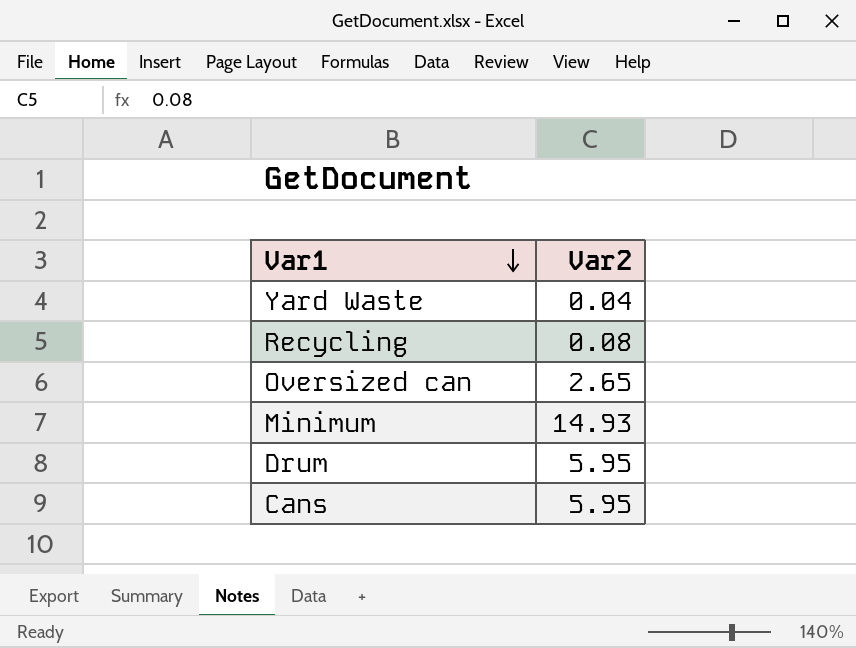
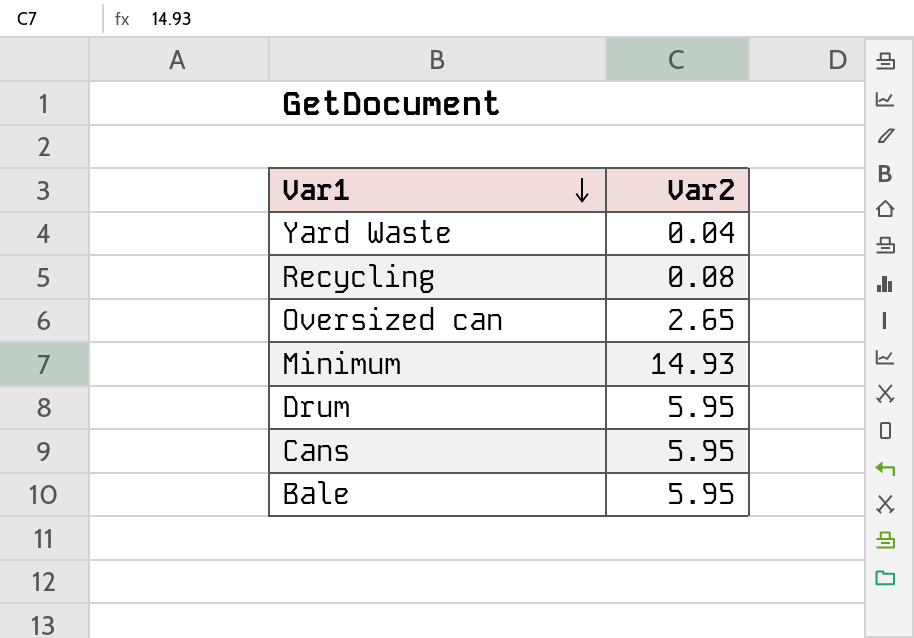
row Bale: none -> 5.95

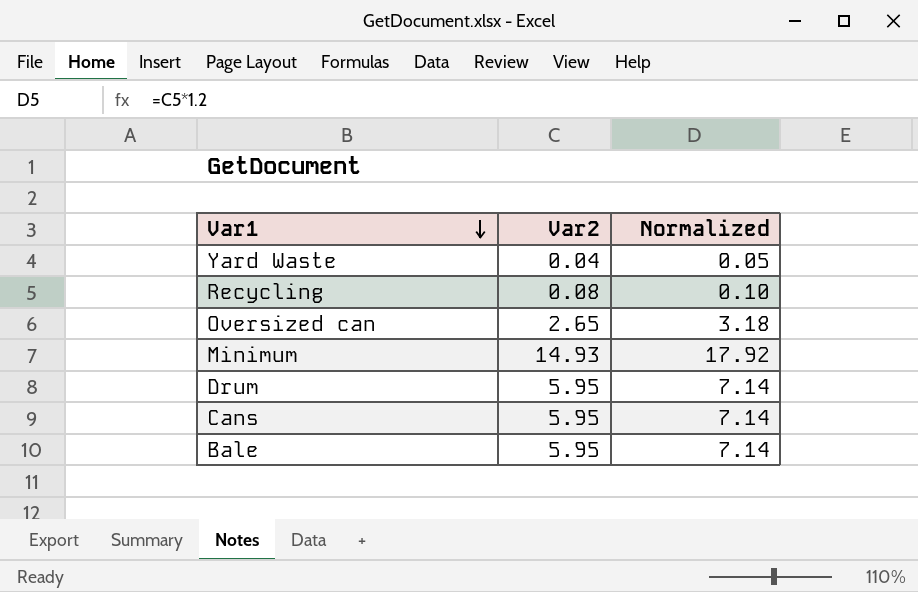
column Normalized | formula: none -> [Var2] * 1.2

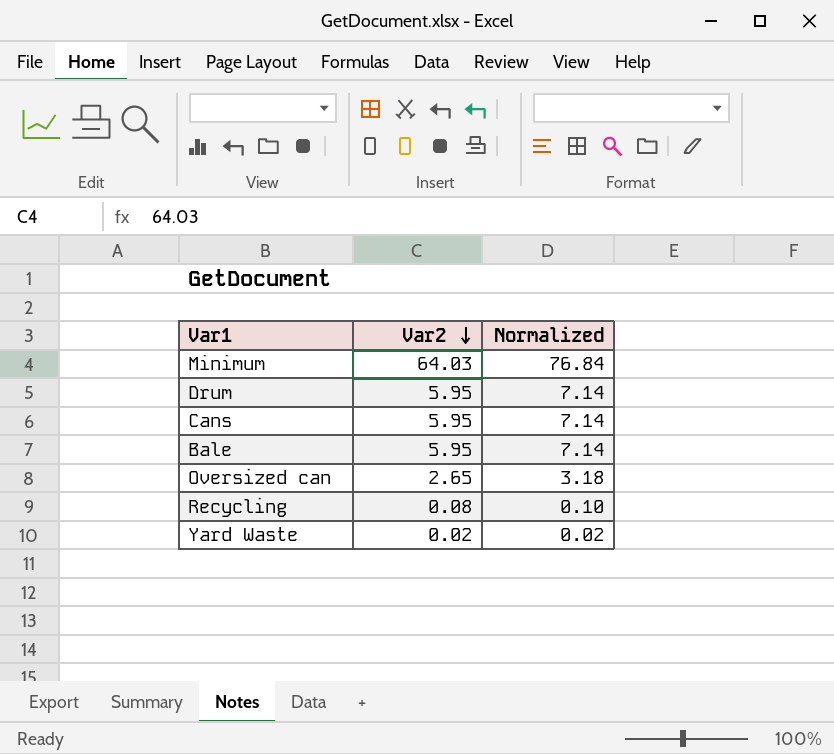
row order: Var1 descending -> Var2 descending
Minimum | Var2: 14.93 -> 64.03
Minimum | Normalized: 17.92 -> 76.84
Yard Waste | Var2: 0.04 -> 0.02
Yard Waste | Normalized: 0.05 -> 0.02

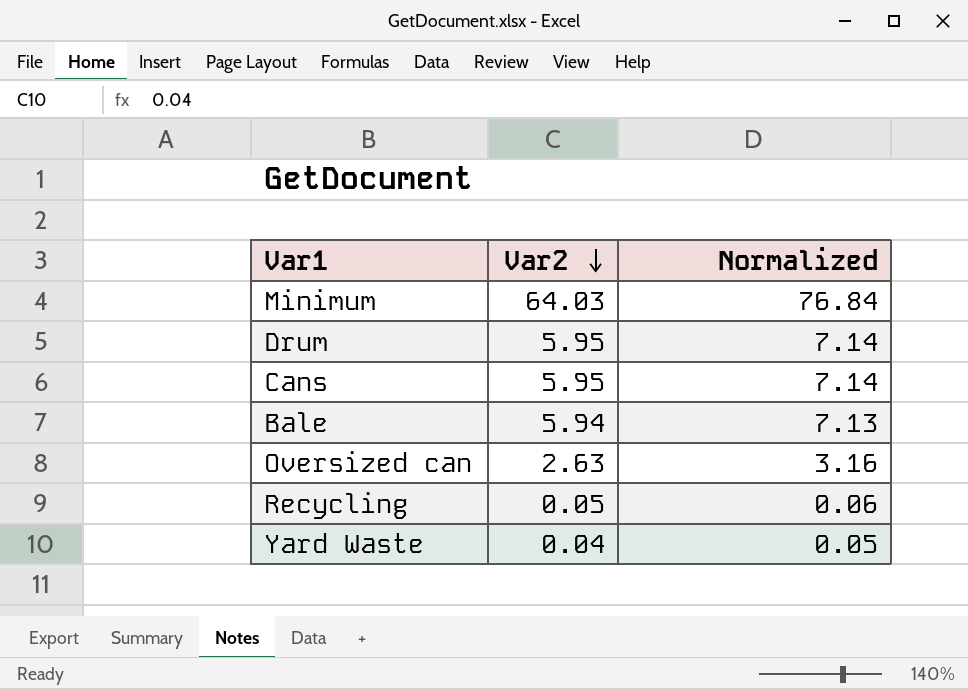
Bale | Var2: 5.95 -> 5.94
Bale | Normalized: 7.14 -> 7.13
Oversized can | Var2: 2.65 -> 2.63
Oversized can | Normalized: 3.18 -> 3.16
Recycling | Var2: 0.08 -> 0.05
Recycling | Normalized: 0.10 -> 0.06
Yard Waste | Var2: 0.02 -> 0.04
Yard Waste | Normalized: 0.02 -> 0.05

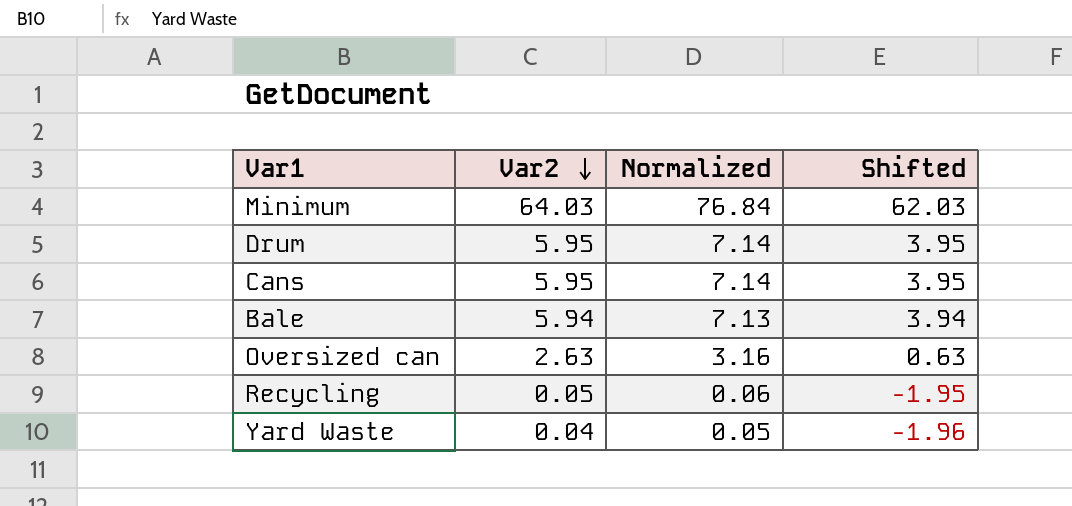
column Shifted | formula: none -> [Var2] - 2

